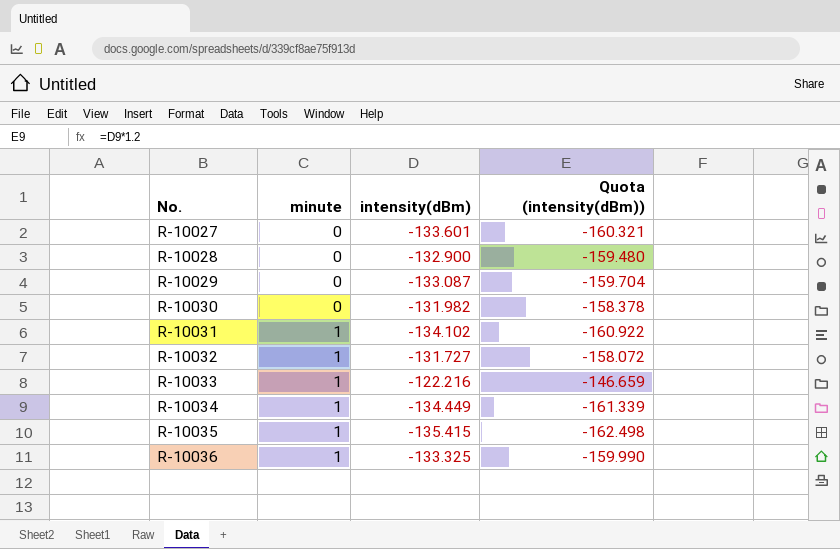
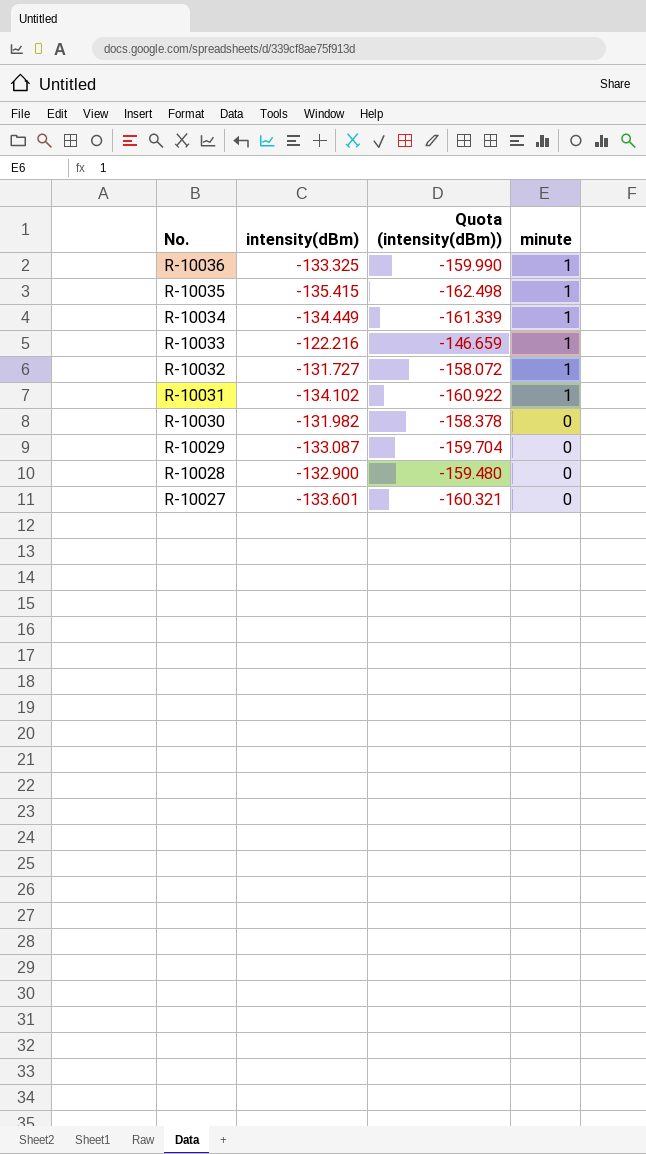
row order: No. ascending -> No. descending
column minute | position: 2 -> 4

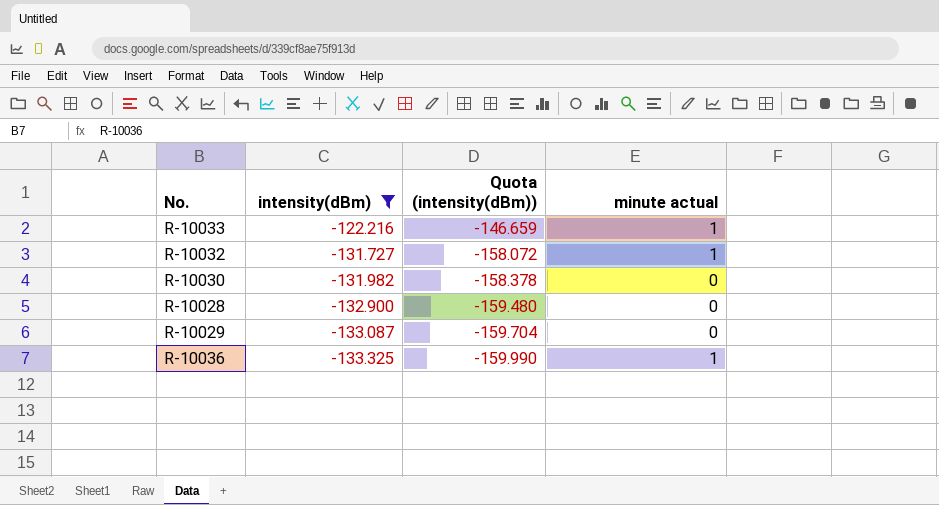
filter: none -> intensity(dBm) >= -133.325
row order: No. descending -> intensity(dBm) descending
column name: minute -> minute actual

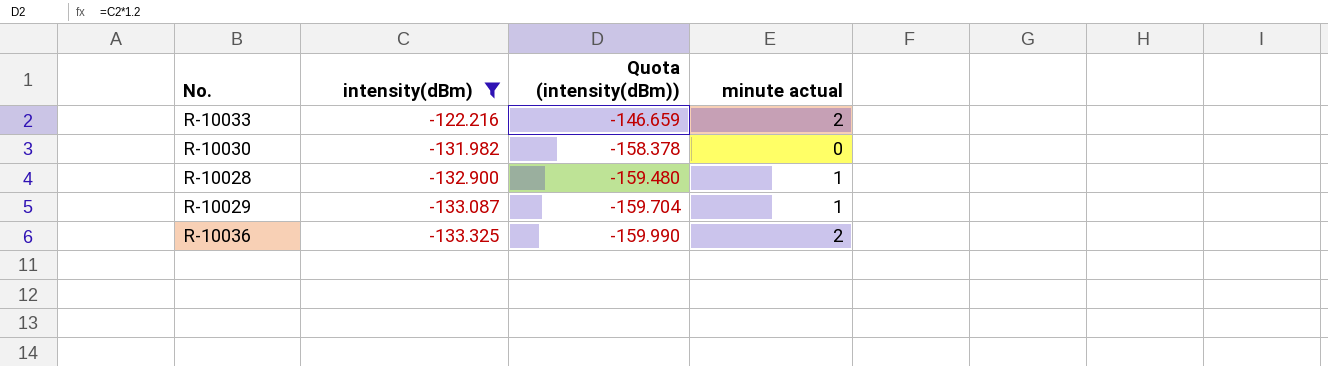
row R-10032: -131.727 | -158.072 | 1 -> none
R-10033 | minute actual: 1 -> 2
R-10028 | minute actual: 0 -> 1
R-10029 | minute actual: 0 -> 1
R-10036 | minute actual: 1 -> 2

